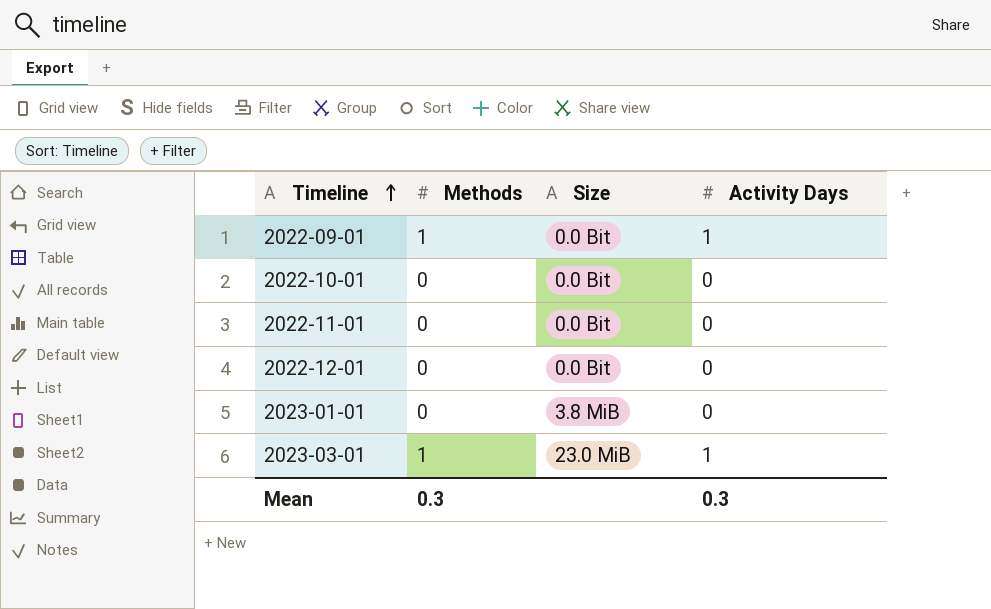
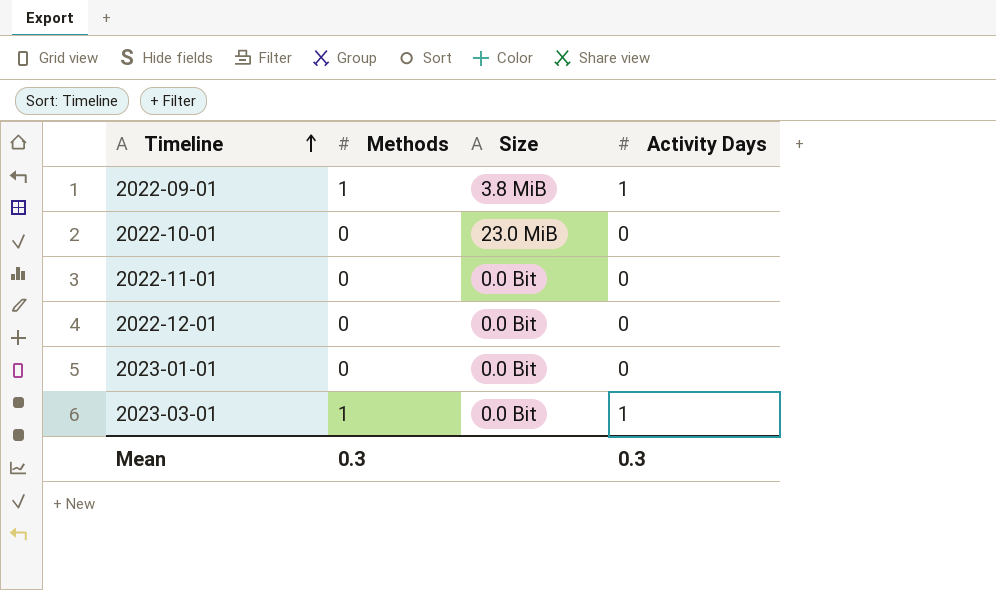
2022-09-01 | Size: 0.0 Bit -> 3.8 MiB
2022-10-01 | Size: 0.0 Bit -> 23.0 MiB
2023-01-01 | Size: 3.8 MiB -> 0.0 Bit
2023-03-01 | Size: 23.0 MiB -> 0.0 Bit

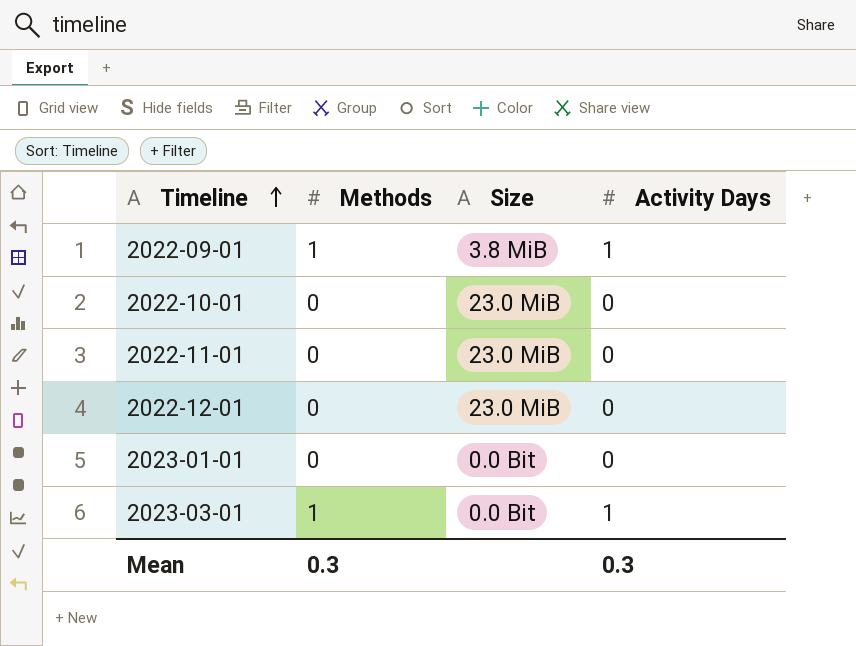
2022-11-01 | Size: 0.0 Bit -> 23.0 MiB
2022-12-01 | Size: 0.0 Bit -> 23.0 MiB

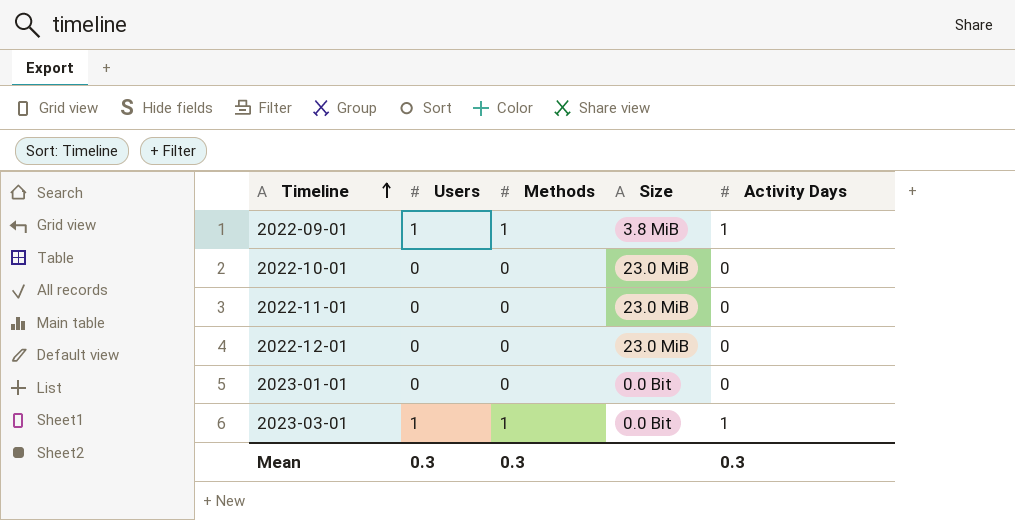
column Users | position: none -> 2

